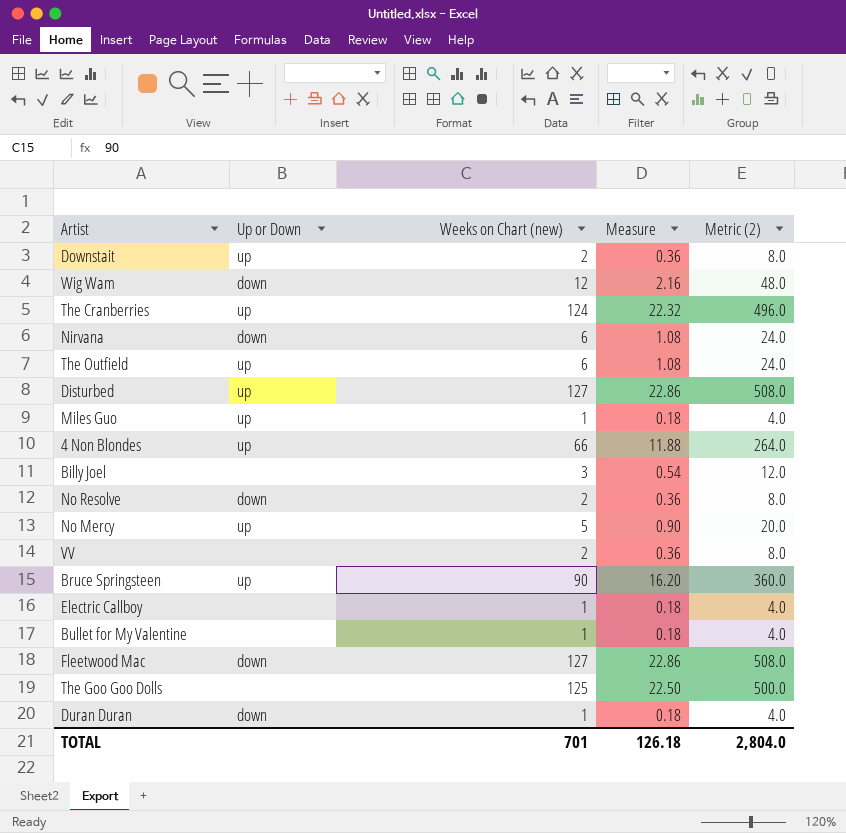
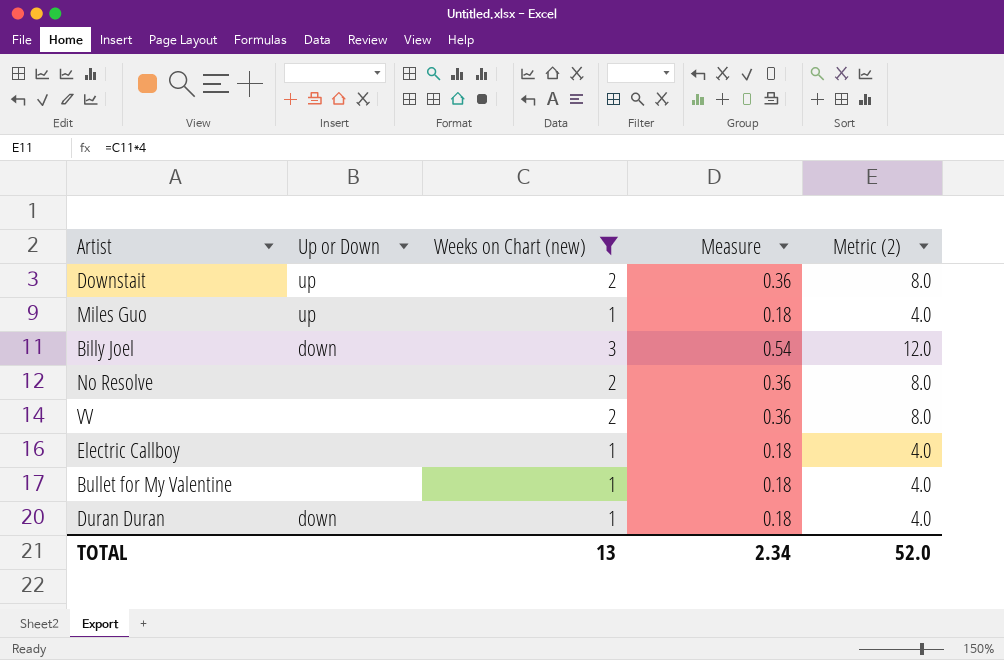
filter: none -> Weeks on Chart (new) <= 3
Billy Joel | Up or Down: none -> down
No Resolve | Up or Down: down -> none
TOTAL | Weeks on Chart (new): 701 -> 13
TOTAL | Measure: 126.18 -> 2.34
TOTAL | Metric (2): 2,804.0 -> 52.0

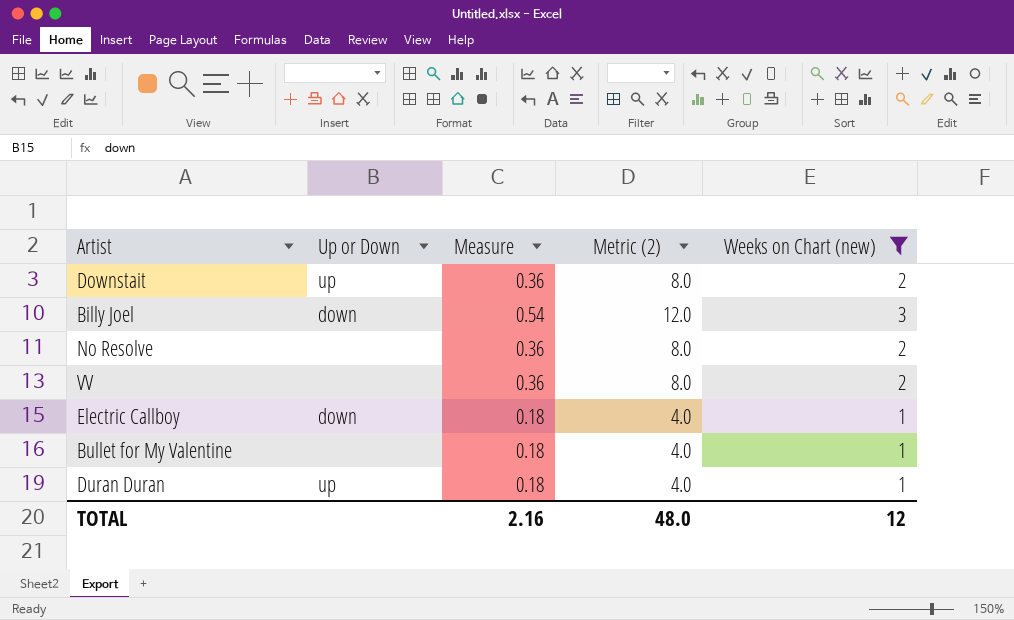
column Weeks on Chart (new) | position: 3 -> 5
row Miles Guo: up | 1 | 0.18 | 4.0 -> none
Electric Callboy | Up or Down: none -> down
Duran Duran | Up or Down: down -> up
TOTAL | Measure: 2.34 -> 2.16
TOTAL | Metric (2): 52.0 -> 48.0
TOTAL | Weeks on Chart (new): 13 -> 12

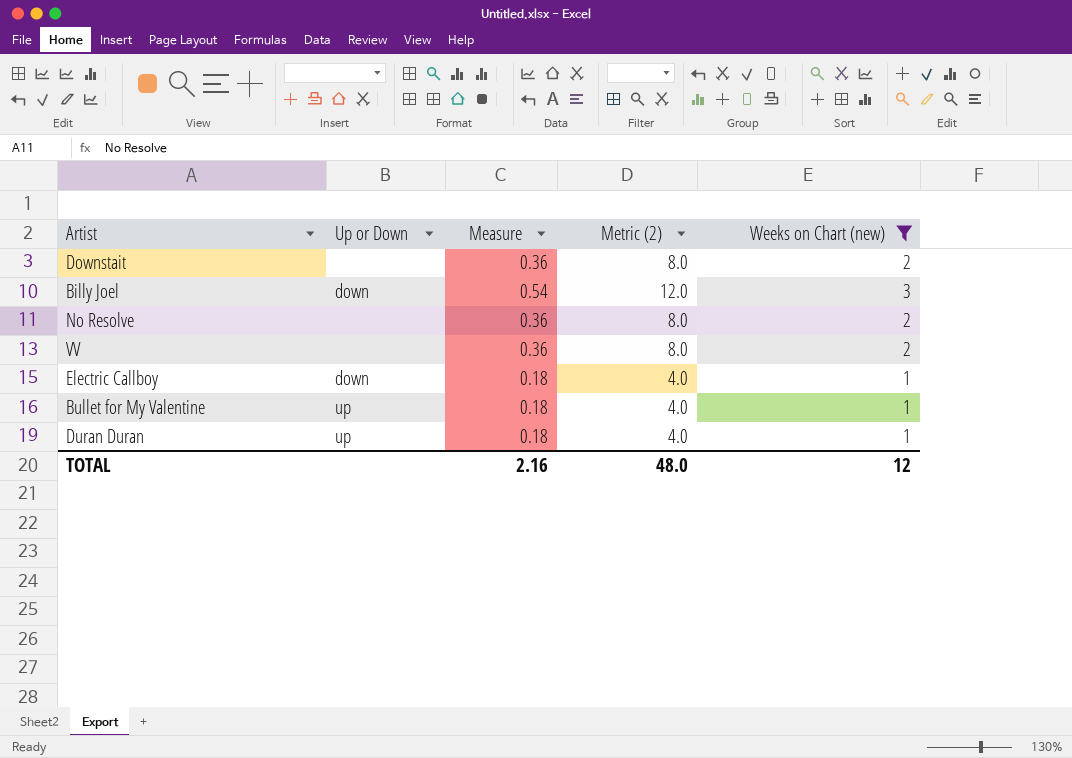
Downstait | Up or Down: up -> none
Bullet for My Valentine | Up or Down: none -> up

